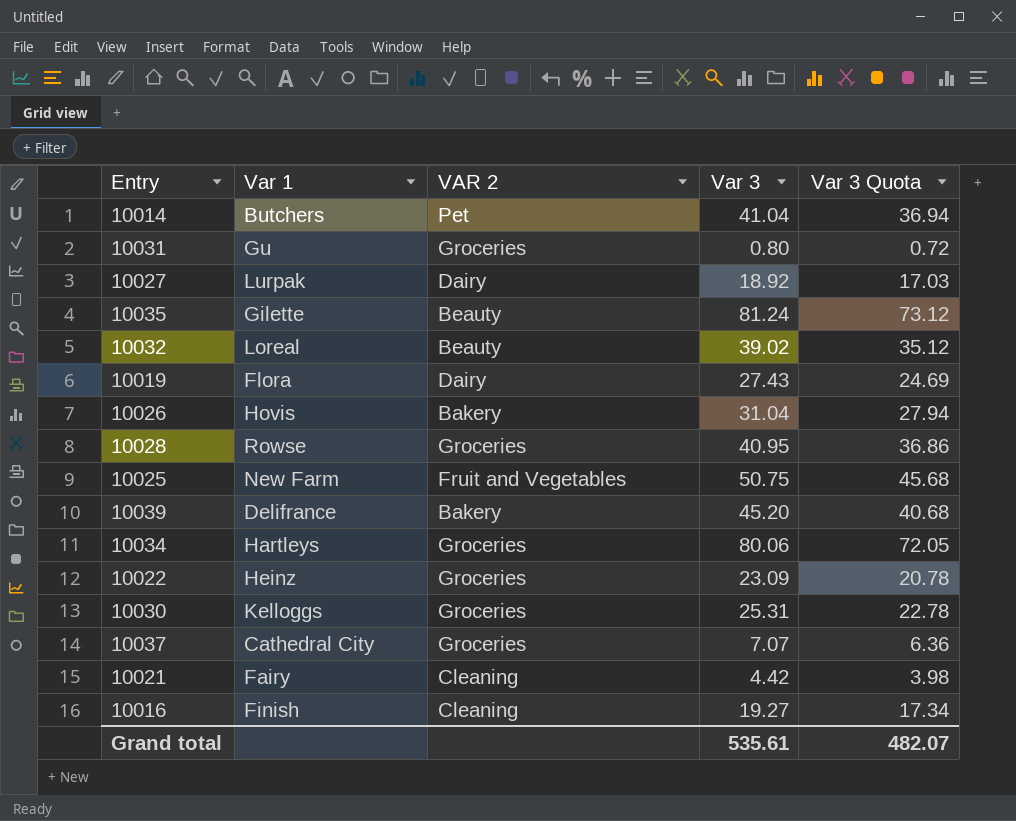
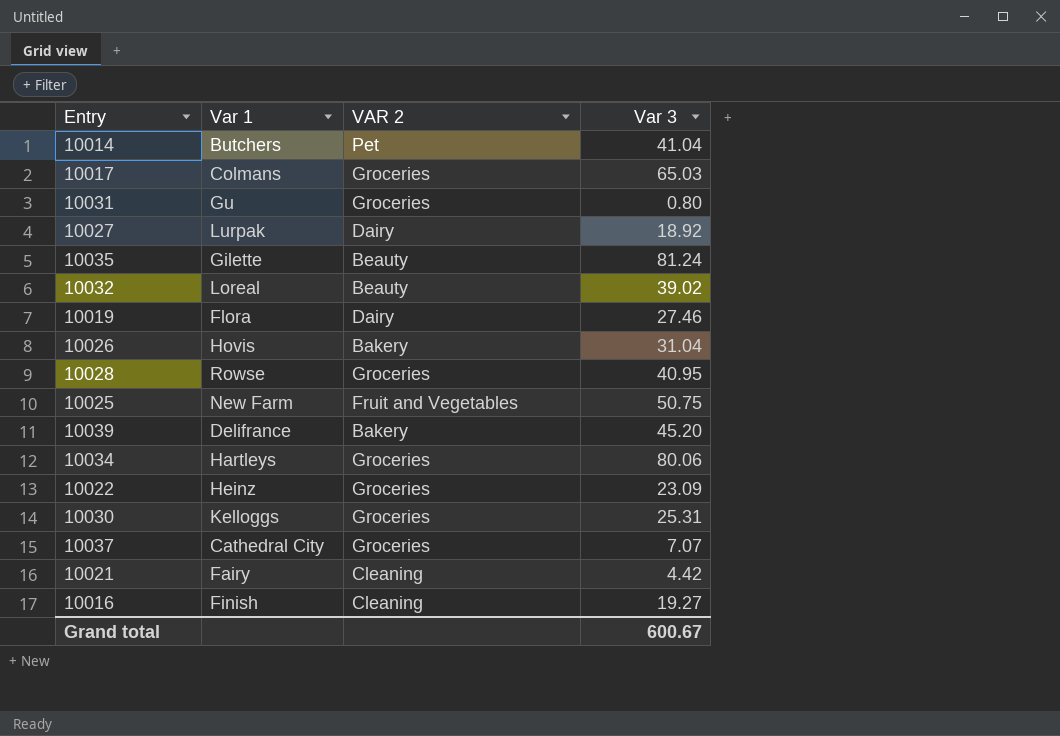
column Var 3 Quota | formula: [Var 3] * 0.9 -> none
row 10017: none -> Colmans | Groceries | 65.03
10019 | Var 3: 27.43 -> 27.46
Grand total | Var 3: 535.61 -> 600.67

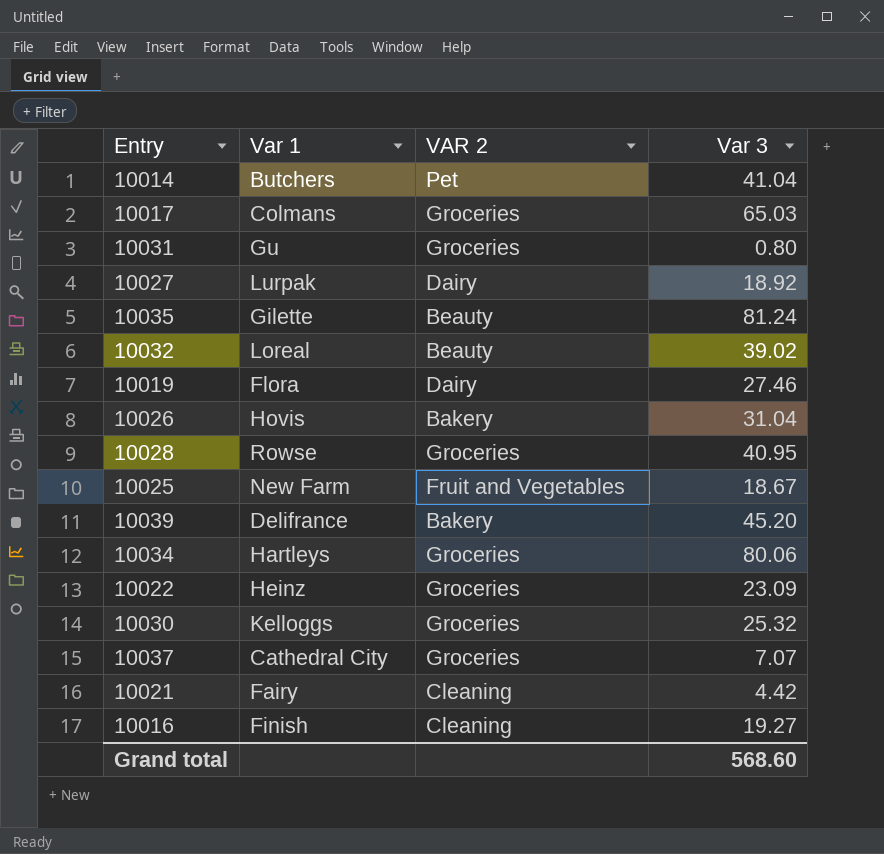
10025 | Var 3: 50.75 -> 18.67
10030 | Var 3: 25.31 -> 25.32
Grand total | Var 3: 600.67 -> 568.60

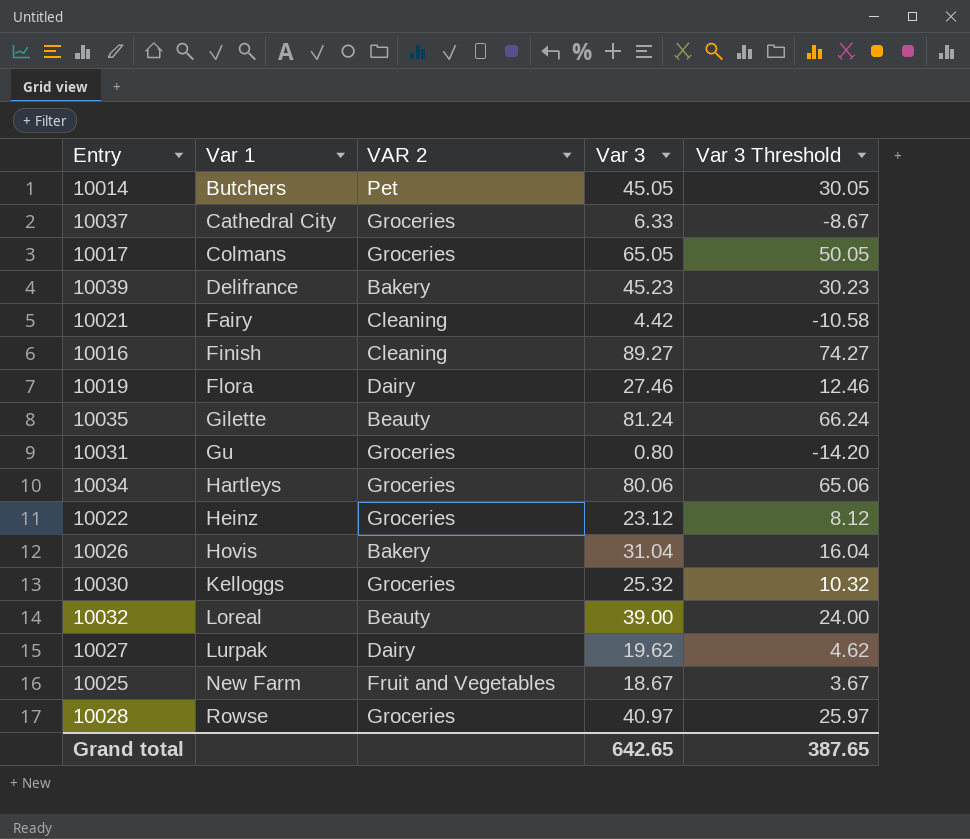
row order: none -> Var 1 ascending
column Var 3 Threshold | formula: none -> [Var 3] - 15
10014 | Var 3: 41.04 -> 45.05
10037 | Var 3: 7.07 -> 6.33
10017 | Var 3: 65.03 -> 65.05
10039 | Var 3: 45.20 -> 45.23
10016 | Var 3: 19.27 -> 89.27
10022 | Var 3: 23.09 -> 23.12
10032 | Var 3: 39.02 -> 39.00
10027 | Var 3: 18.92 -> 19.62
10028 | Var 3: 40.95 -> 40.97
Grand total | Var 3: 568.60 -> 642.65

